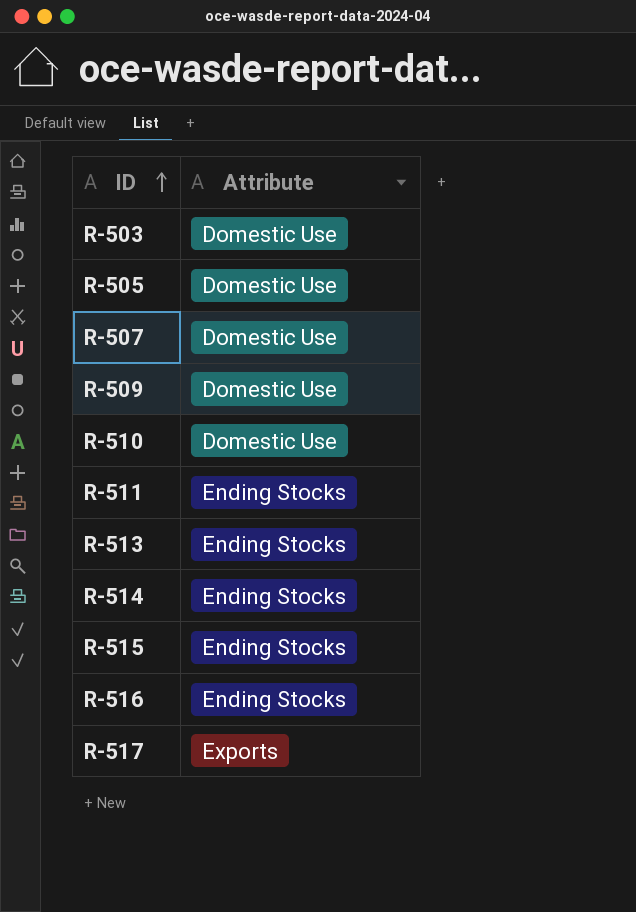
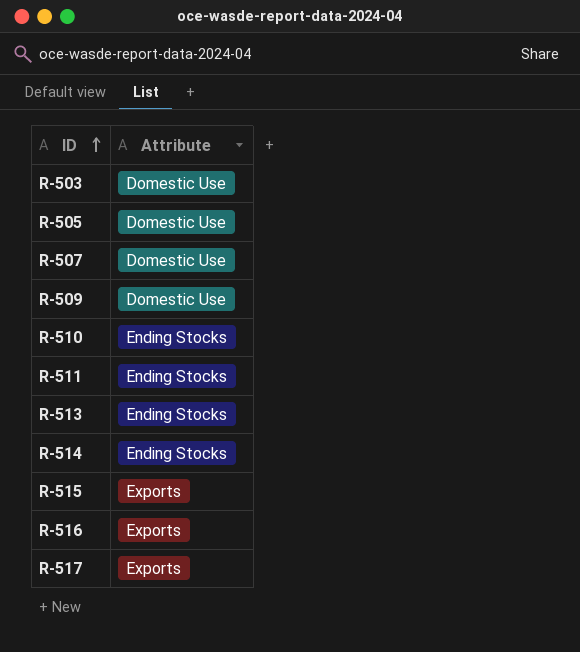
R-510 | Attribute: Domestic Use -> Ending Stocks
R-515 | Attribute: Ending Stocks -> Exports
R-516 | Attribute: Ending Stocks -> Exports

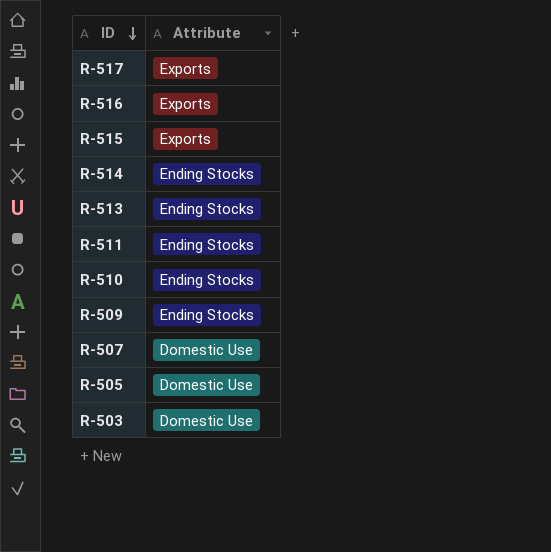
row order: ID ascending -> ID descending
R-509 | Attribute: Domestic Use -> Ending Stocks

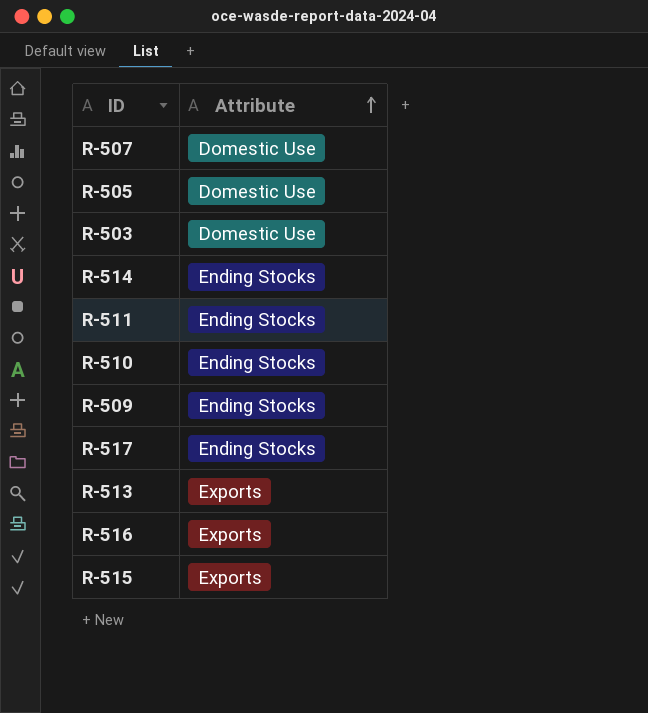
row order: ID descending -> Attribute ascending
R-517 | Attribute: Exports -> Ending Stocks
R-513 | Attribute: Ending Stocks -> Exports

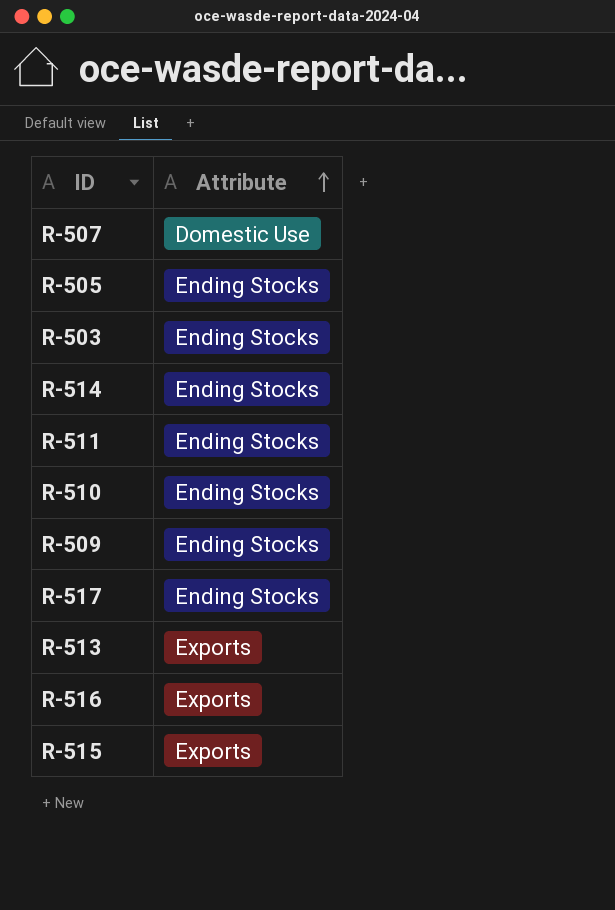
R-505 | Attribute: Domestic Use -> Ending Stocks
R-503 | Attribute: Domestic Use -> Ending Stocks

